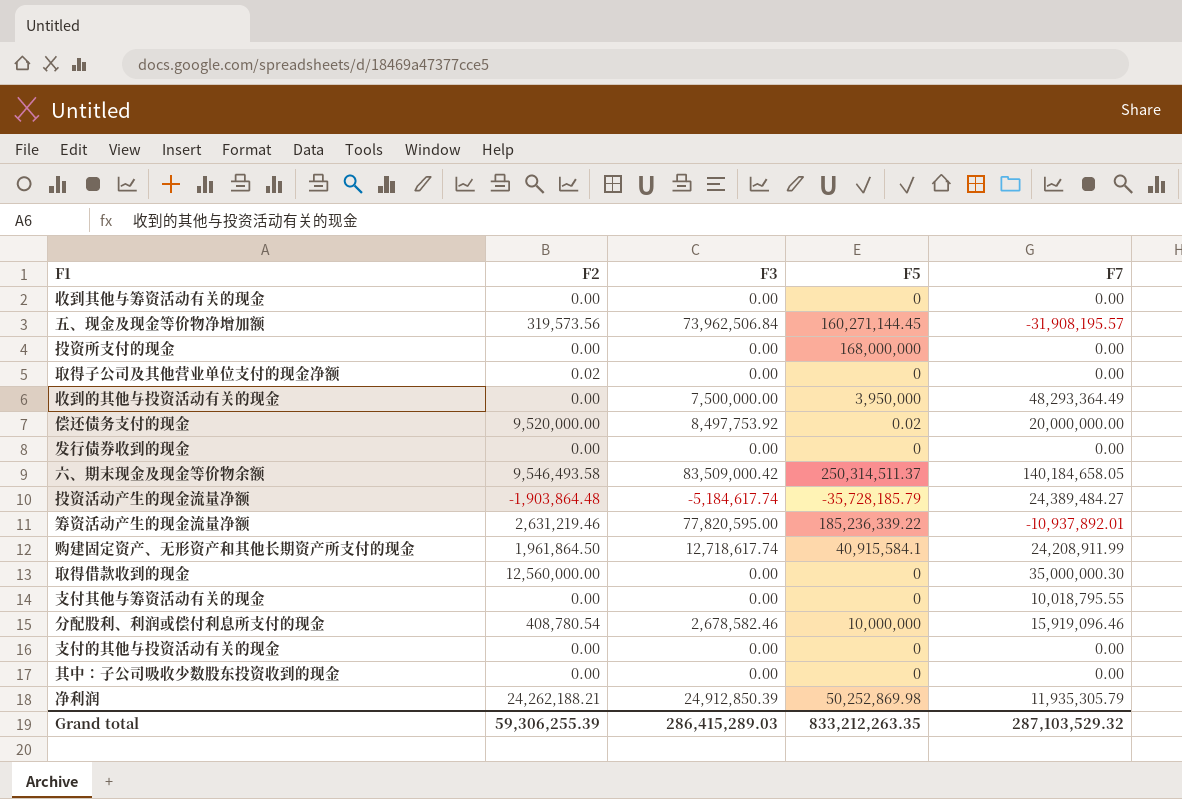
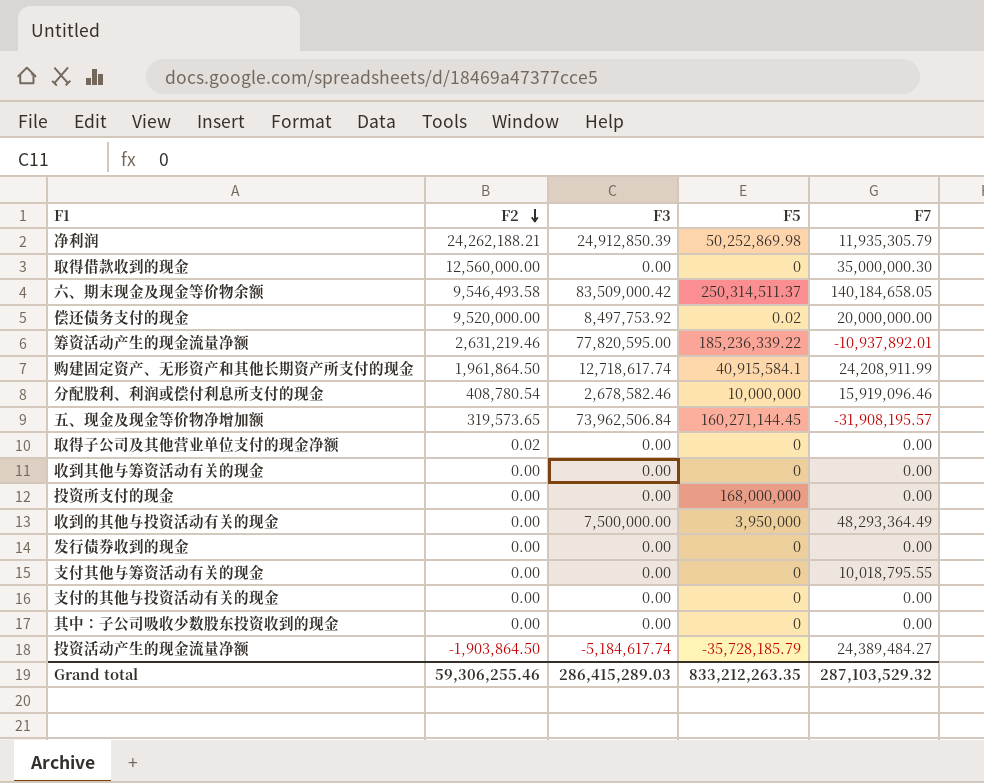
row order: none -> F2 descending
五、现金及现金等价物净增加额 | F2: 319,573.56 -> 319,573.65
投资活动产生的现金流量净额 | F2: -1,903,864.48 -> -1,903,864.50
Grand total | F2: 59,306,255.39 -> 59,306,255.46

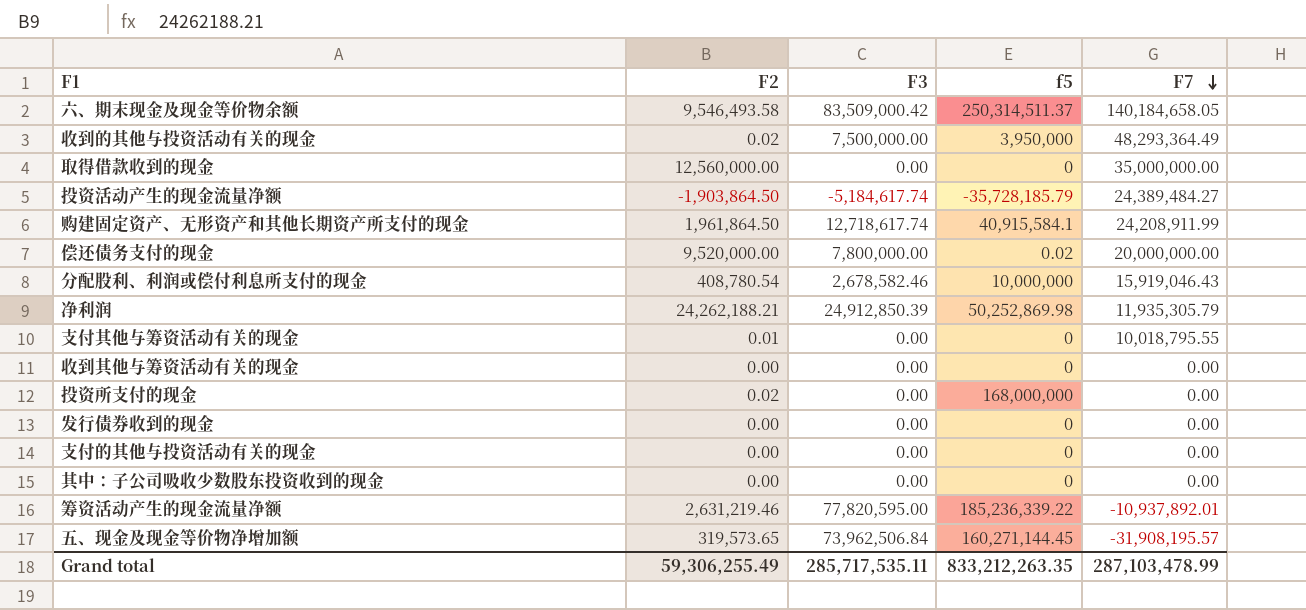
row order: F2 descending -> F7 descending
column name: F5 -> f5
row 取得子公司及其他营业单位支付的现金净额: 0.02 | 0.00 | 0 | 0.00 -> none
收到的其他与投资活动有关的现金 | F2: 0.00 -> 0.02
取得借款收到的现金 | F7: 35,000,000.30 -> 35,000,000.00
偿还债务支付的现金 | F3: 8,497,753.92 -> 7,800,000.00
分配股利、利润或偿付利息所支付的现金 | F7: 15,919,096.46 -> 15,919,046.43
支付其他与筹资活动有关的现金 | F2: 0.00 -> 0.01
投资所支付的现金 | F2: 0.00 -> 0.02
Grand total | F2: 59,306,255.46 -> 59,306,255.49
Grand total | F3: 286,415,289.03 -> 285,717,535.11
Grand total | F7: 287,103,529.32 -> 287,103,478.99

